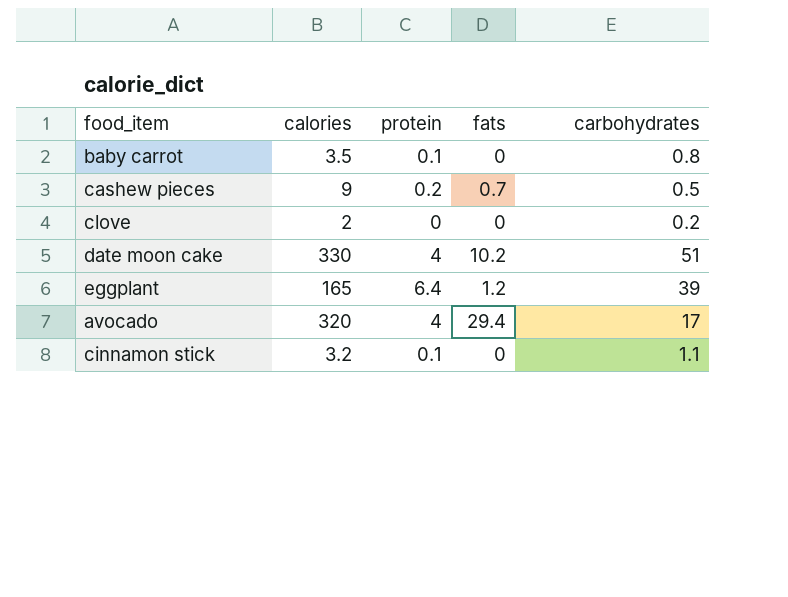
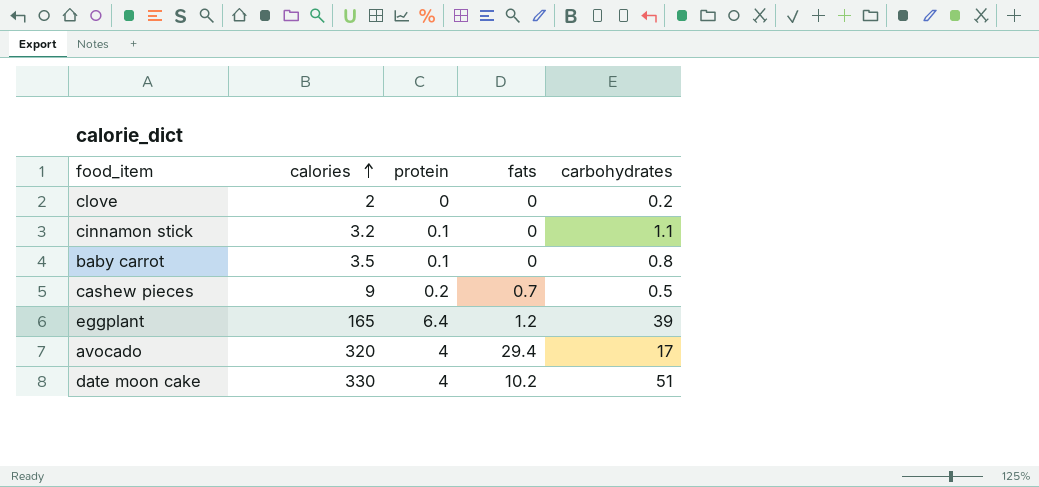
row order: none -> calories ascending

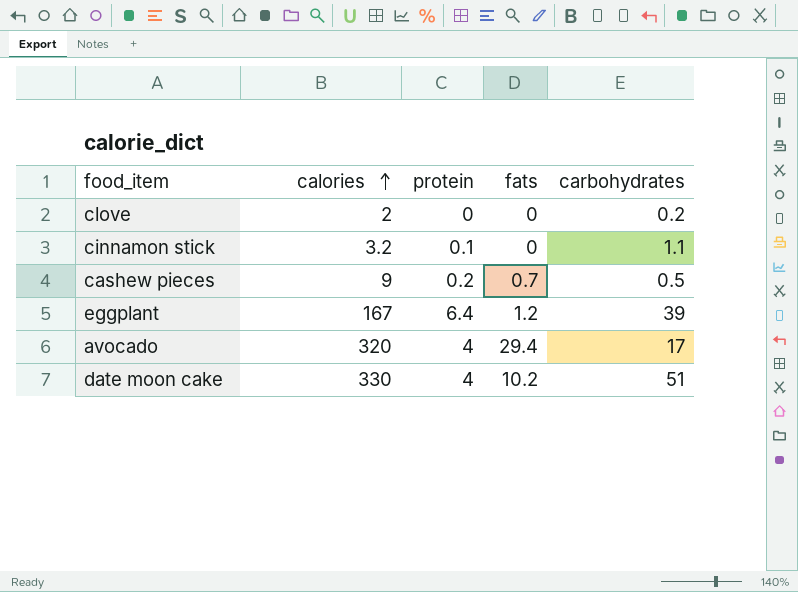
row baby carrot: 3.5 | 0.1 | 0 | 0.8 -> none
eggplant | calories: 165 -> 167

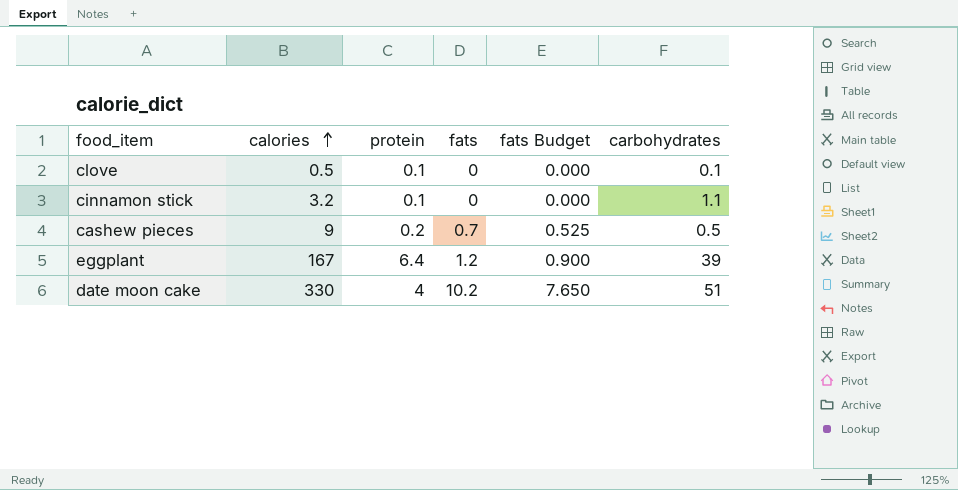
column fats Budget | formula: none -> [fats] * 0.75
row avocado: 320 | 4 | 29.4 | 17 -> none
clove | calories: 2 -> 0.5
clove | protein: 0 -> 0.1
clove | carbohydrates: 0.2 -> 0.1

